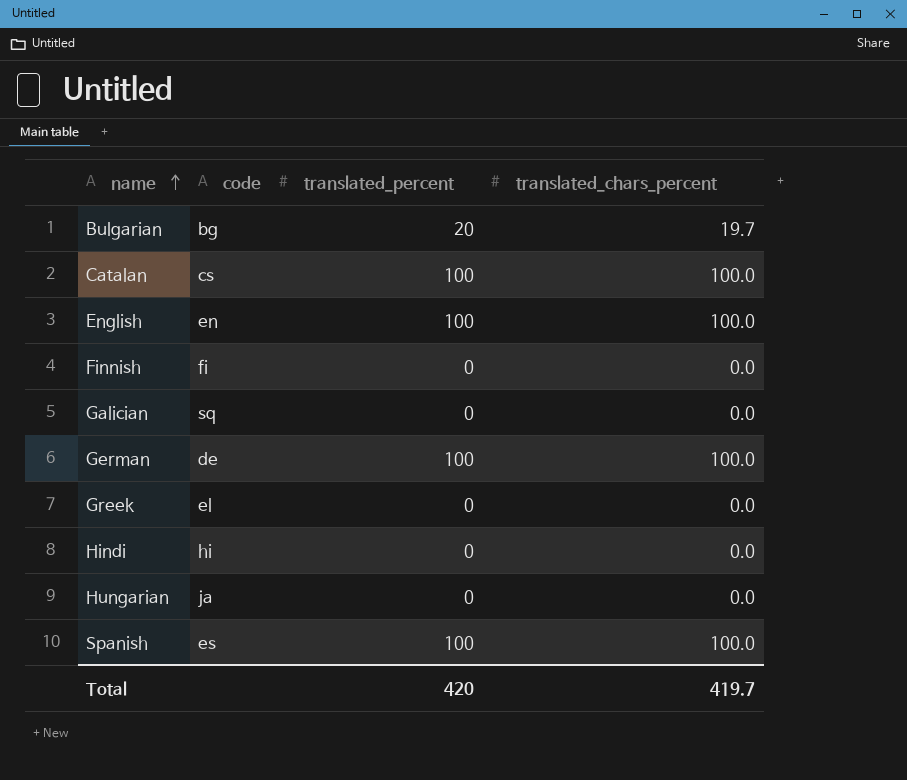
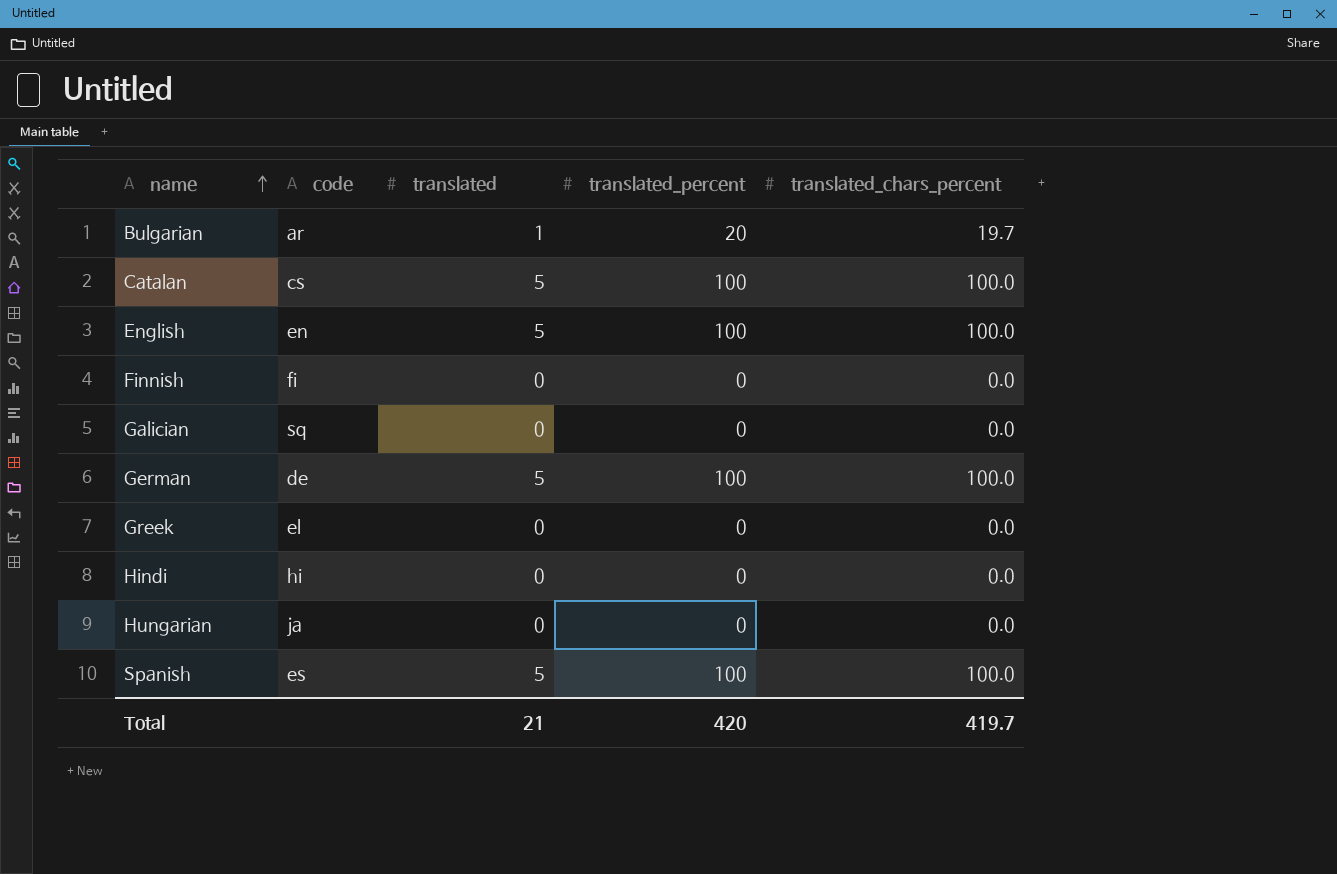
column translated | position: none -> 3
Bulgarian | code: bg -> ar

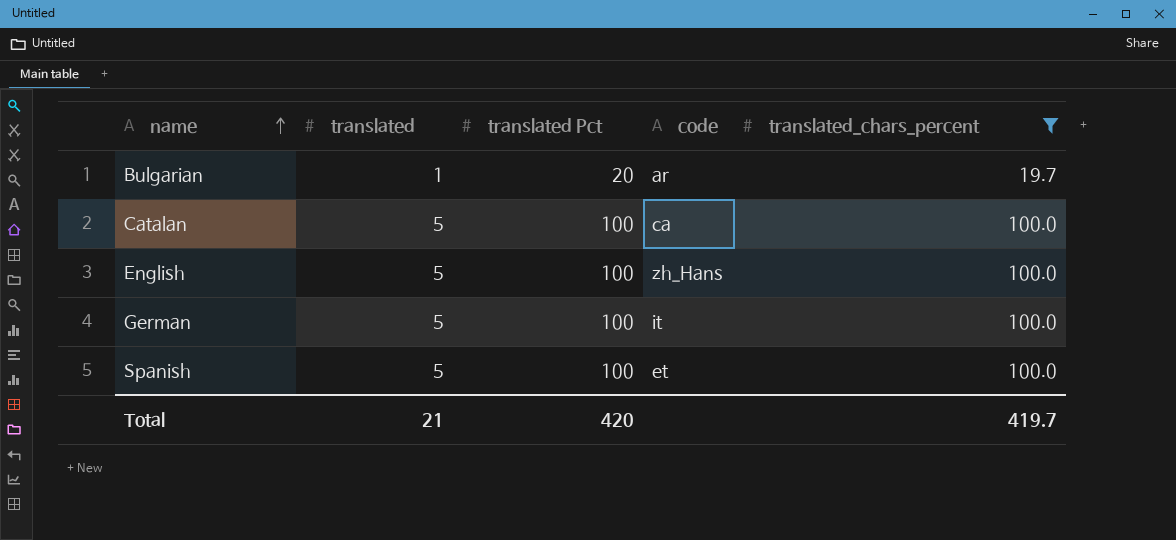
filter: none -> translated_chars_percent != 0.0
column name: translated_percent -> translated Pct
column code | position: 2 -> 4
Catalan | code: cs -> ca
English | code: en -> zh_Hans
German | code: de -> it
Spanish | code: es -> et

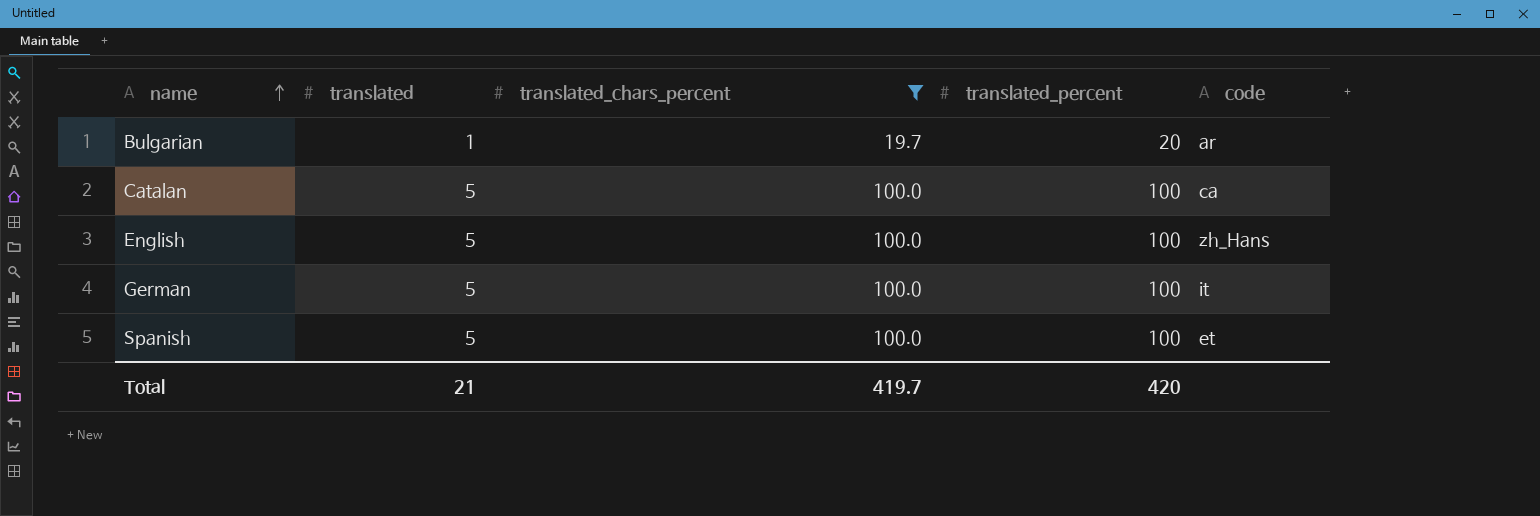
column translated_chars_percent | position: 5 -> 3
column name: translated Pct -> translated_percent

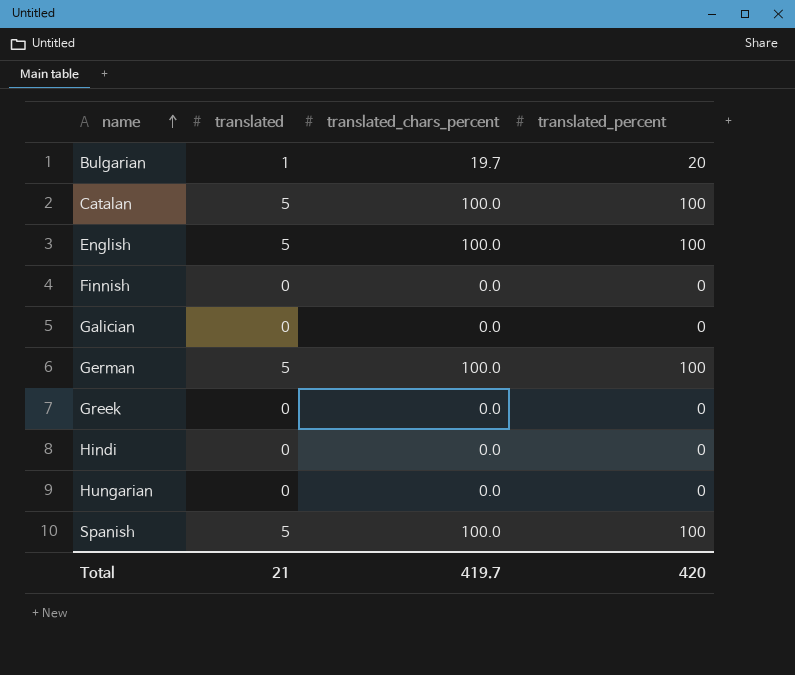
filter: translated_chars_percent != 0.0 -> none
column code | position: 5 -> none

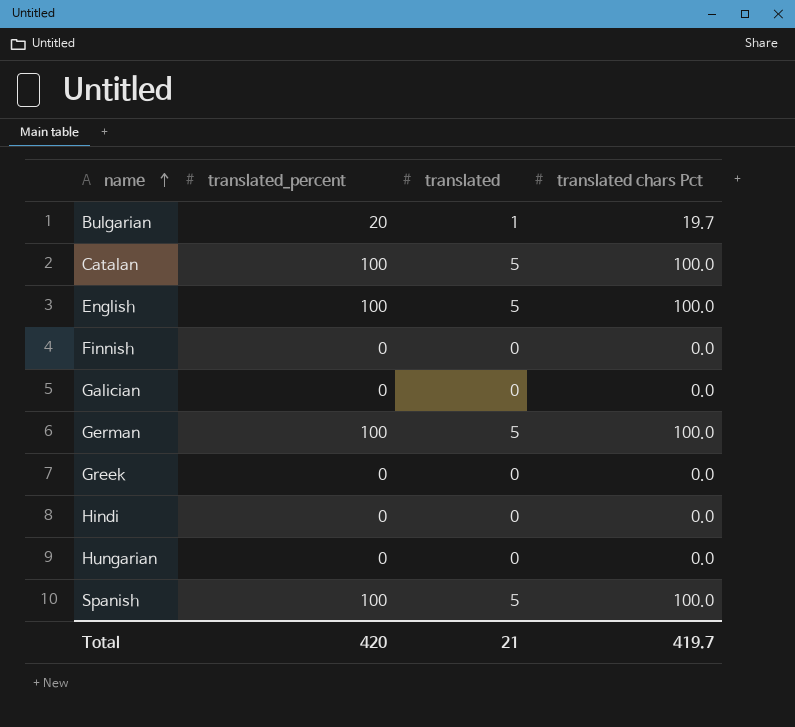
column translated_percent | position: 4 -> 2
column name: translated_chars_percent -> translated chars Pct

